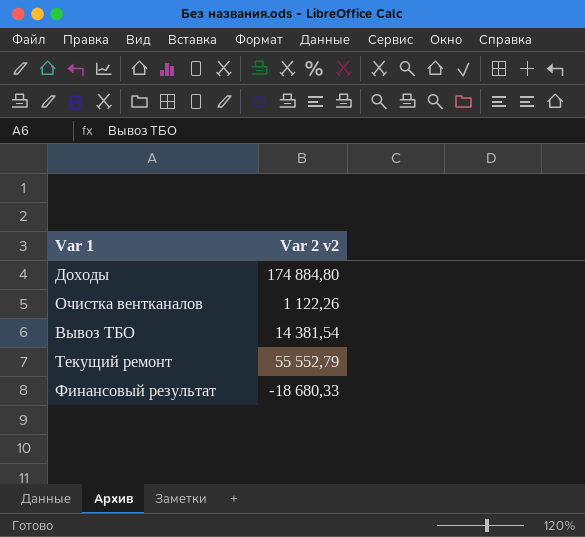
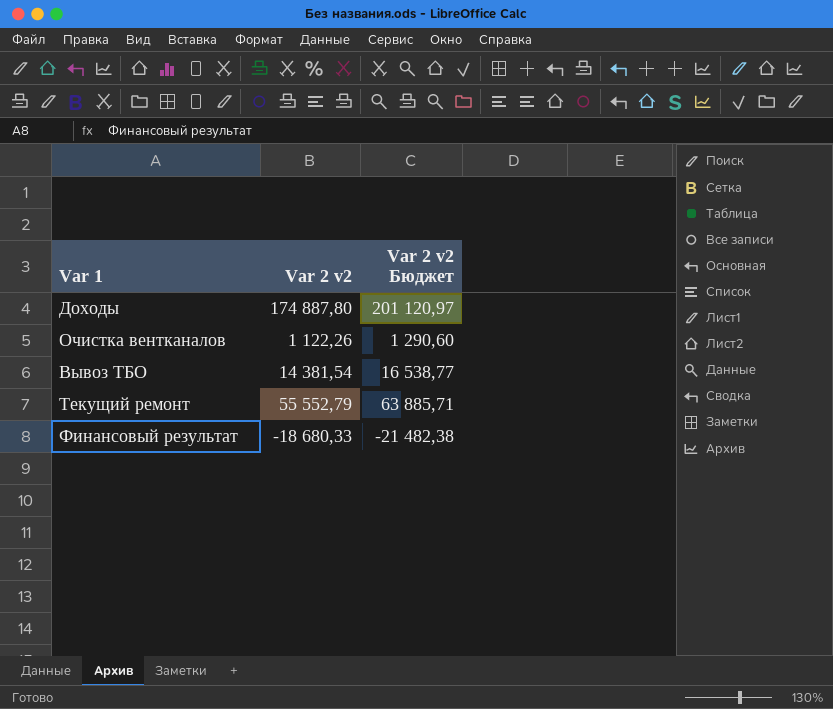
column Var 2 v2 Бюджет | formula: none -> [Var 2 v2] * 1,15
Доходы | Var 2 v2: 174 884,80 -> 174 887,80

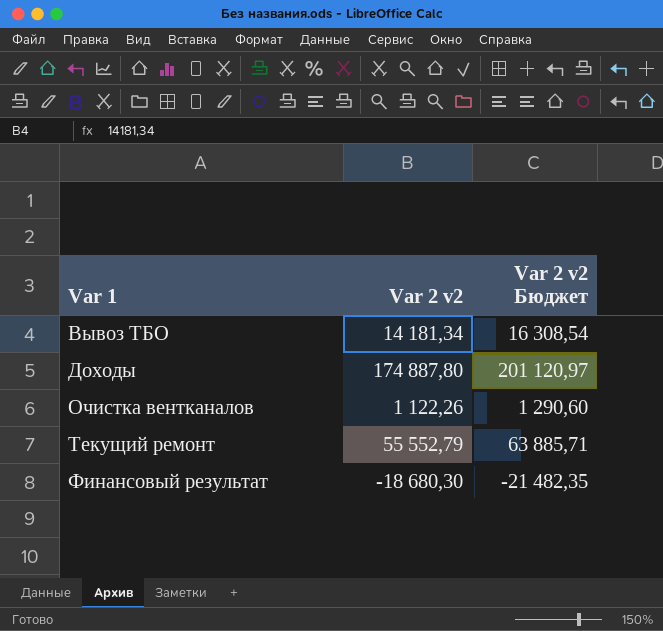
row order: none -> Var 1 ascending
Вывоз ТБО | Var 2 v2: 14 381,54 -> 14 181,34
Вывоз ТБО | Var 2 v2 Бюджет: 16 538,77 -> 16 308,54
Финансовый результат | Var 2 v2: -18 680,33 -> -18 680,30
Финансовый результат | Var 2 v2 Бюджет: -21 482,38 -> -21 482,35

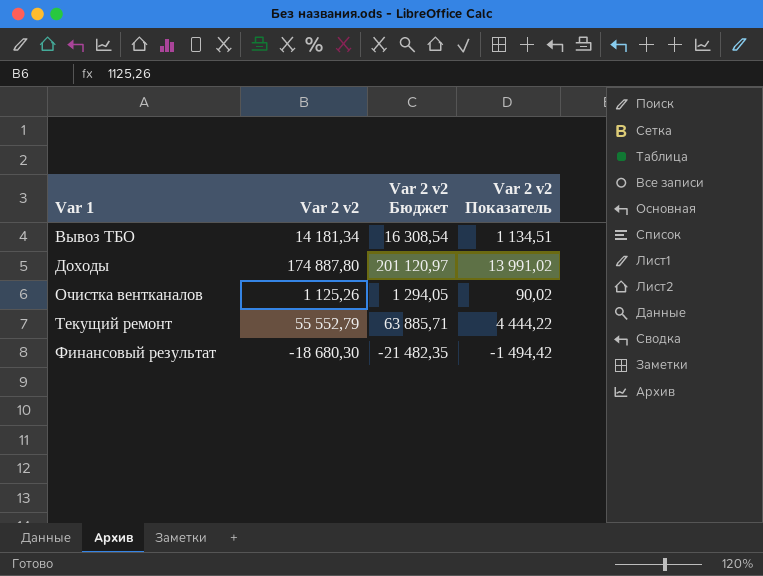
column Var 2 v2 Показатель | formula: none -> [Var 2 v2] * 0,08
Очистка вентканалов | Var 2 v2: 1 122,26 -> 1 125,26
Очистка вентканалов | Var 2 v2 Бюджет: 1 290,60 -> 1 294,05

